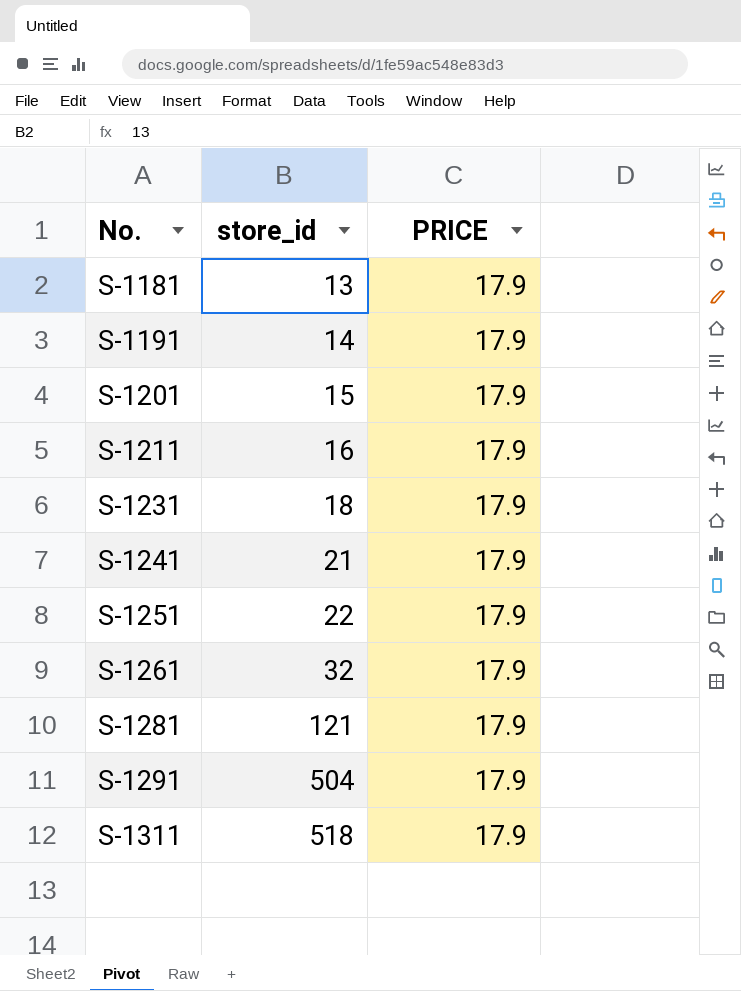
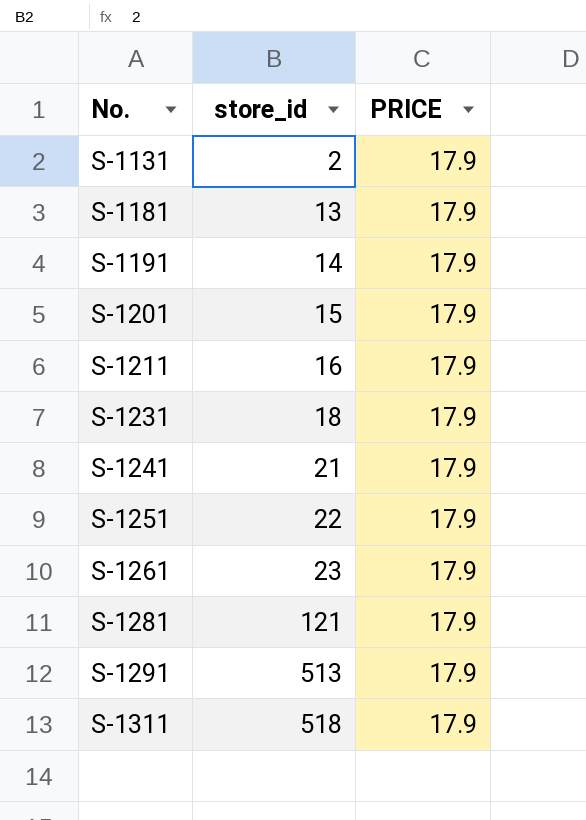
row S-1131: none -> 2 | 17.9
S-1261 | store_id: 32 -> 23
S-1291 | store_id: 504 -> 513

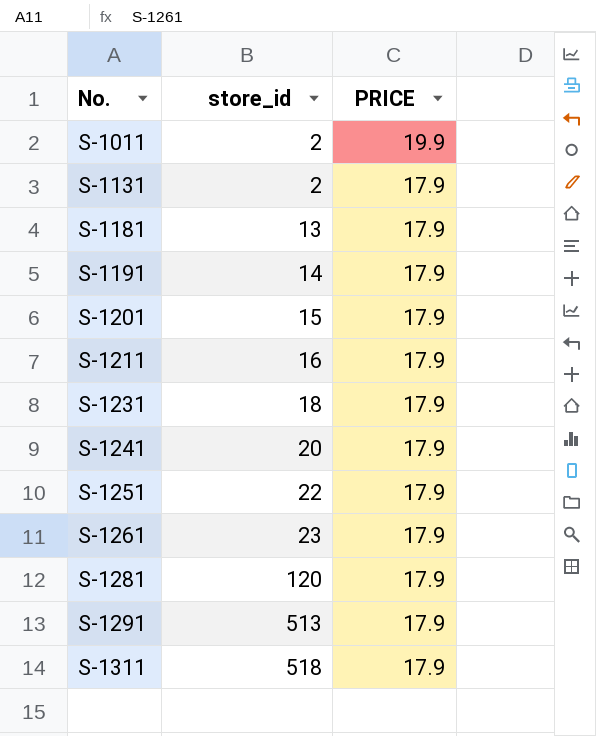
row S-1011: none -> 2 | 19.9
S-1241 | store_id: 21 -> 20
S-1281 | store_id: 121 -> 120

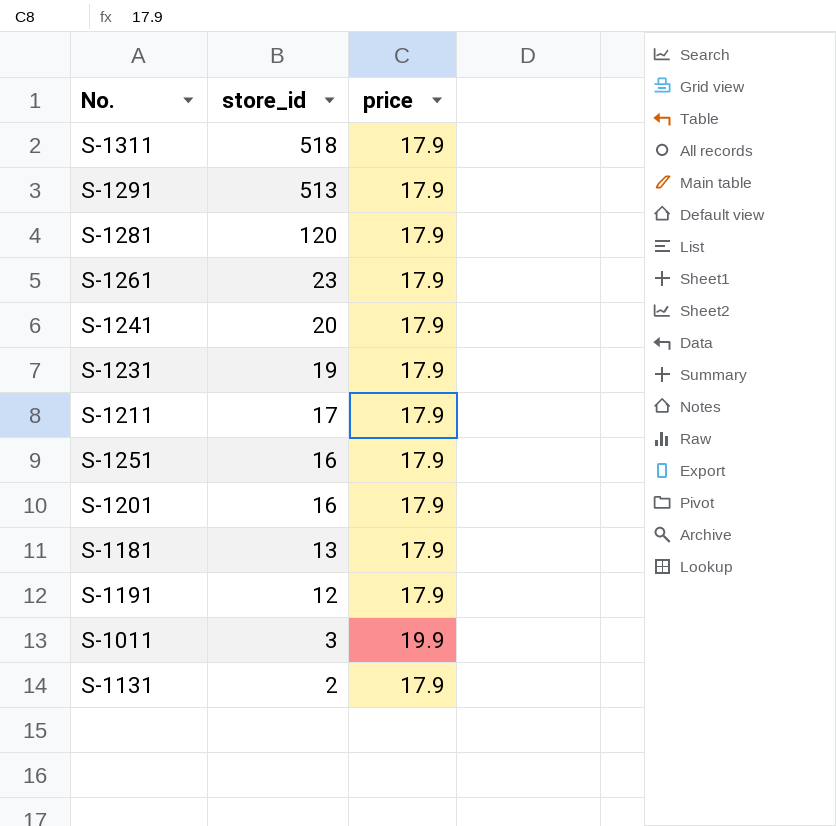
row order: No. ascending -> store_id descending
column name: PRICE -> price
S-1231 | store_id: 18 -> 19
S-1211 | store_id: 16 -> 17
S-1251 | store_id: 22 -> 16
S-1201 | store_id: 15 -> 16
S-1191 | store_id: 14 -> 12
S-1011 | store_id: 2 -> 3

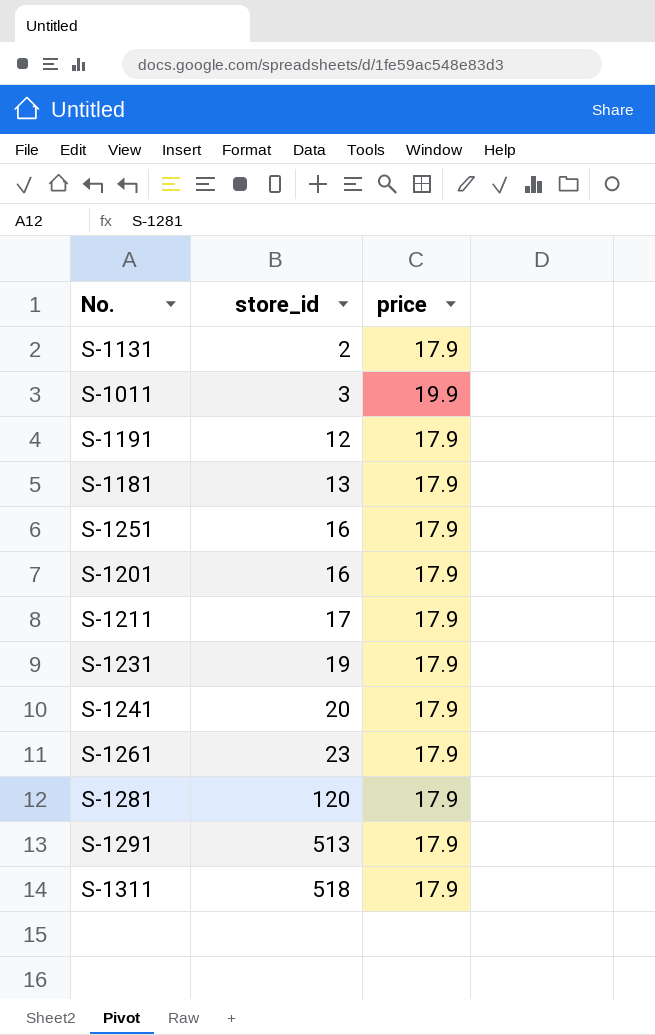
row order: store_id descending -> store_id ascending

